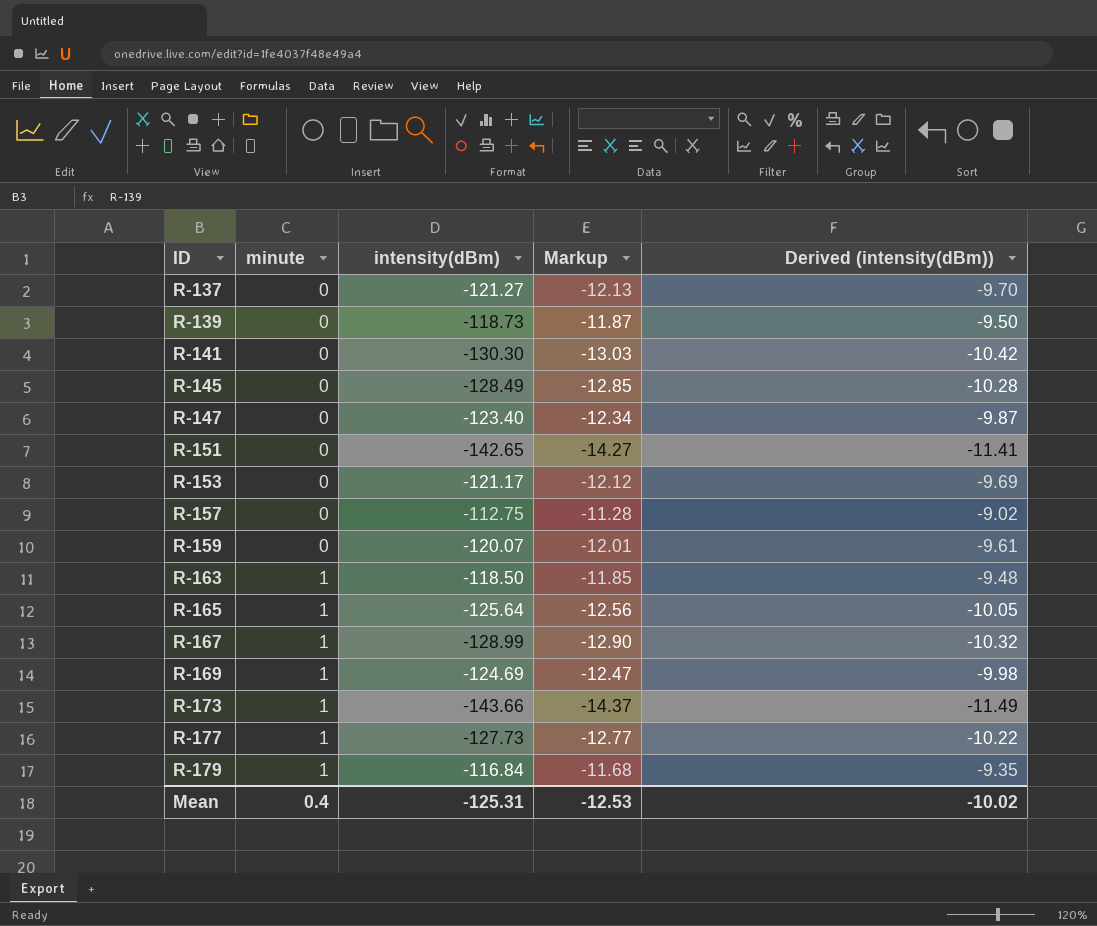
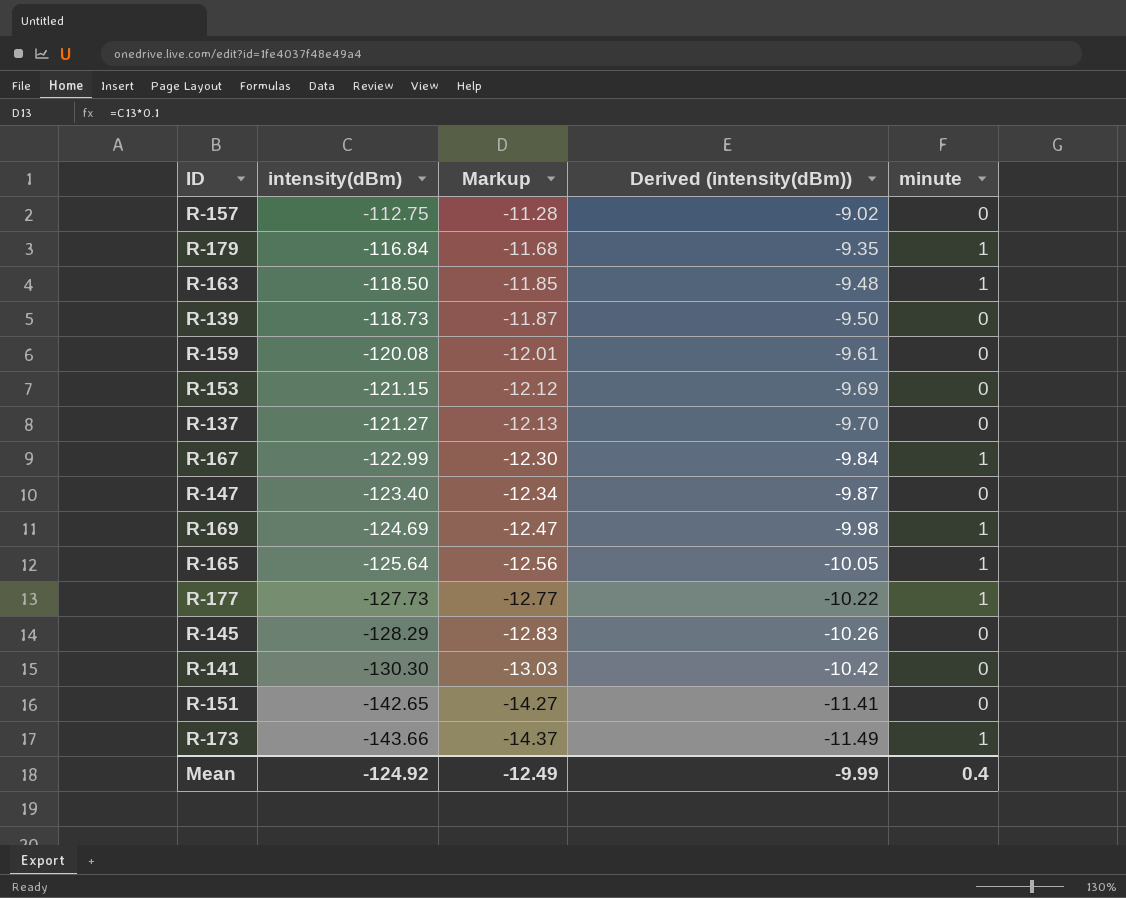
row order: ID ascending -> intensity(dBm) descending
column minute | position: 2 -> 5
R-159 | intensity(dBm): -120.07 -> -120.08
R-153 | intensity(dBm): -121.17 -> -121.15
R-167 | intensity(dBm): -128.99 -> -122.99
R-167 | Markup: -12.90 -> -12.30
R-167 | Derived (intensity(dBm)): -10.32 -> -9.84
R-145 | intensity(dBm): -128.49 -> -128.29
R-145 | Markup: -12.85 -> -12.83
R-145 | Derived (intensity(dBm)): -10.28 -> -10.26
Mean | intensity(dBm): -125.31 -> -124.92
Mean | Markup: -12.53 -> -12.49
Mean | Derived (intensity(dBm)): -10.02 -> -9.99

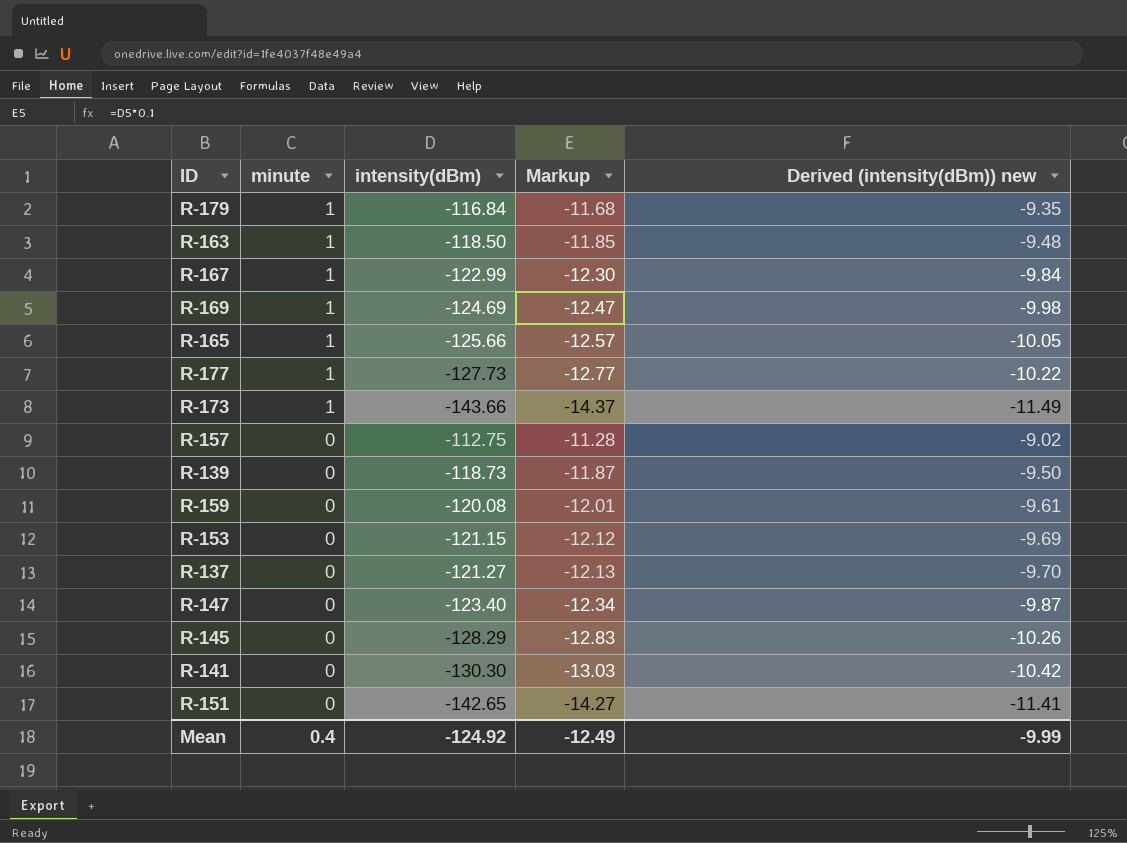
row order: intensity(dBm) descending -> minute descending
column minute | position: 5 -> 2
column name: Derived (intensity(dBm)) -> Derived (intensity(dBm)) new
R-165 | intensity(dBm): -125.64 -> -125.66
R-165 | Markup: -12.56 -> -12.57

